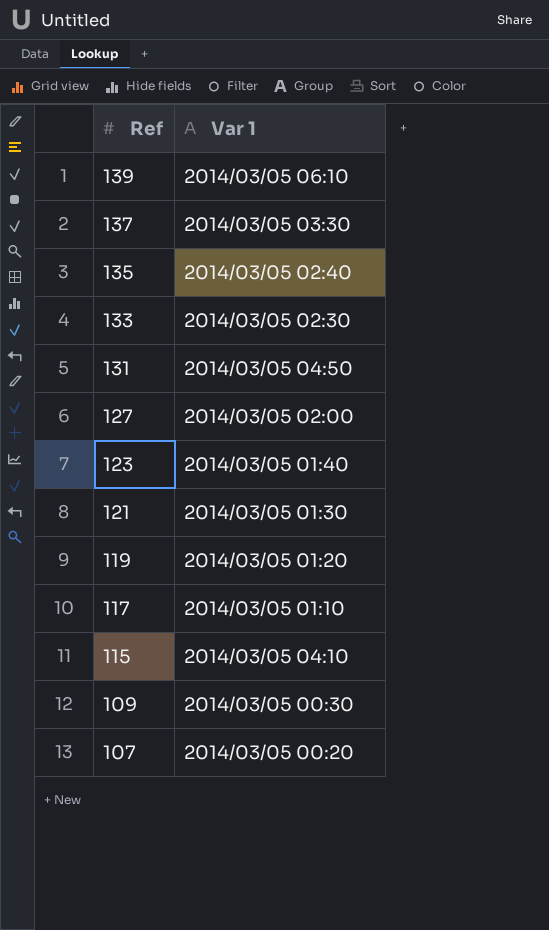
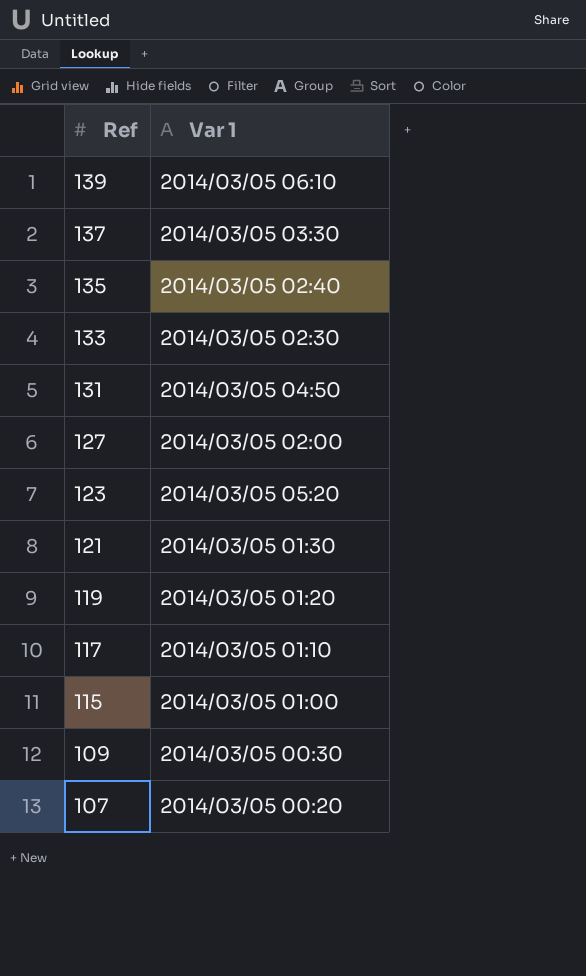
123 | Var 1: 2014/03/05 01:40 -> 2014/03/05 05:20
115 | Var 1: 2014/03/05 04:10 -> 2014/03/05 01:00

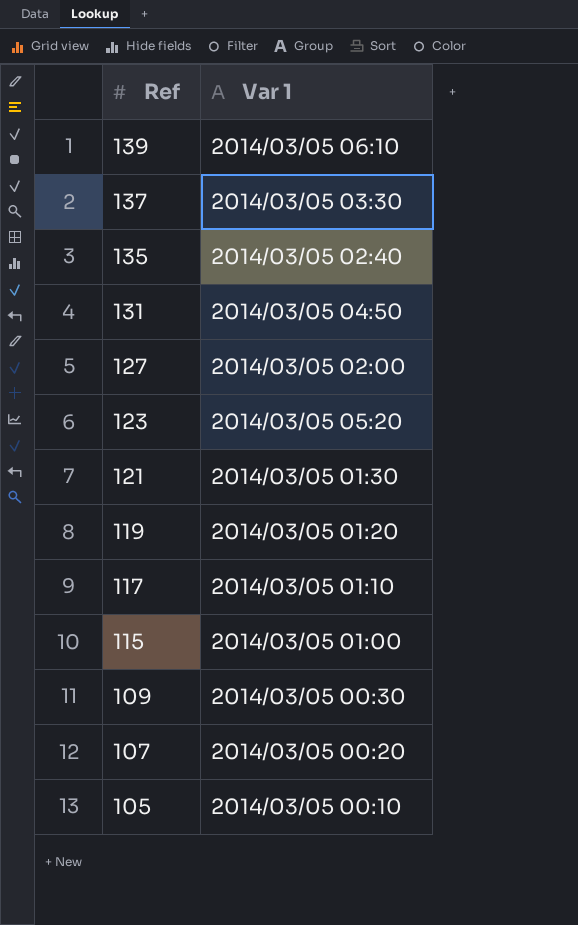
row 133: 2014/03/05 02:30 -> none
row 105: none -> 2014/03/05 00:10

